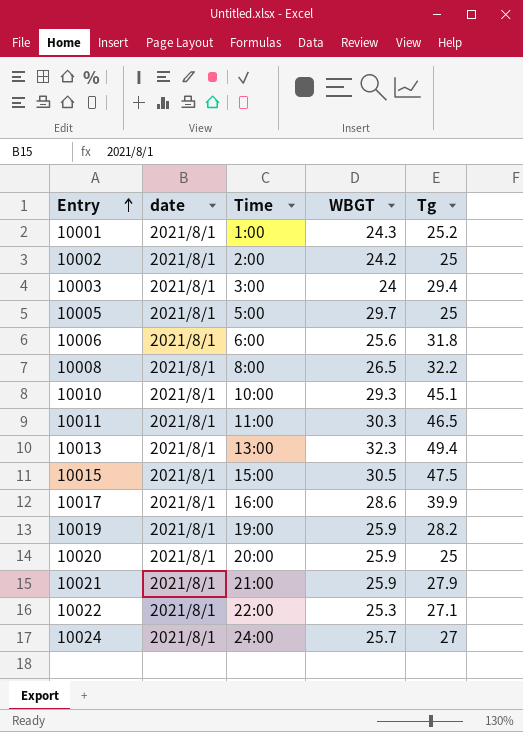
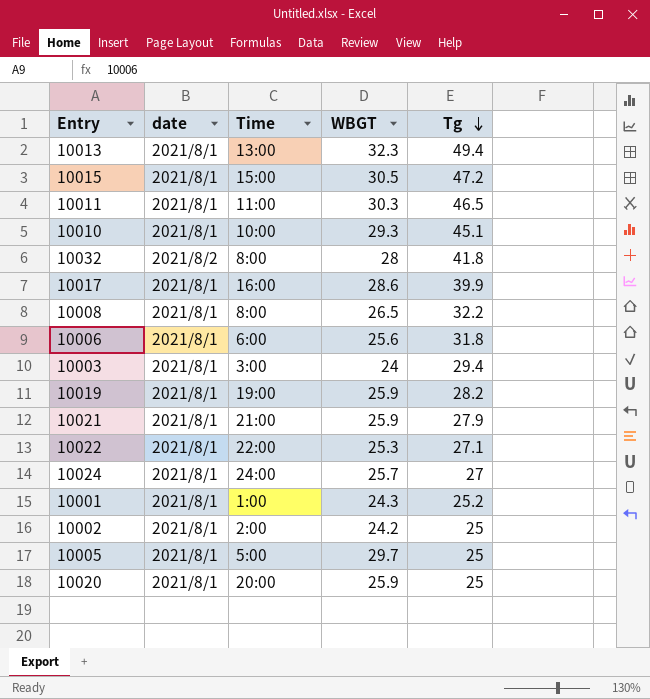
row order: Entry ascending -> Tg descending
10015 | Tg: 47.5 -> 47.2
row 10032: none -> 2021/8/2 | 8:00 | 28 | 41.8

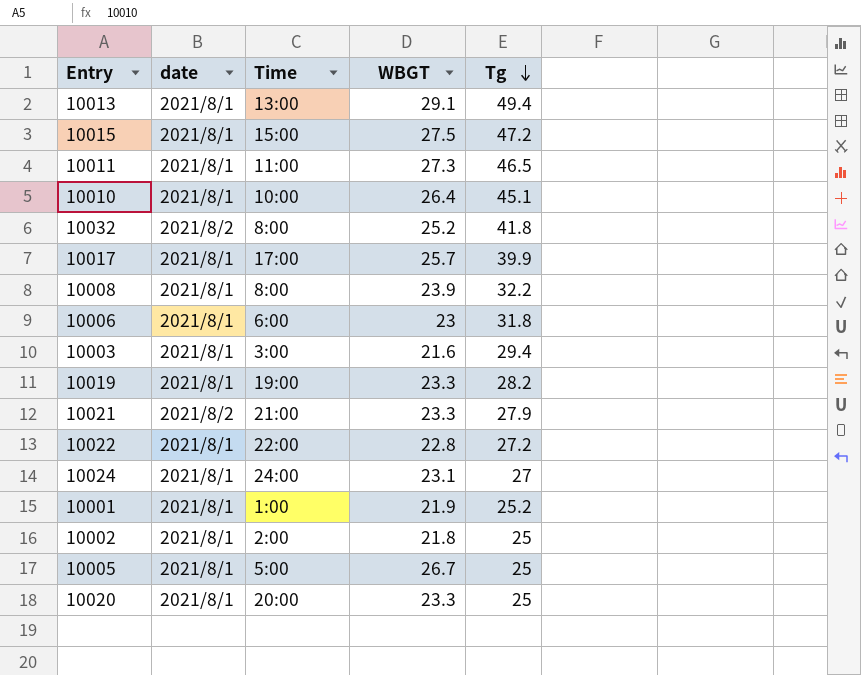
10013 | WBGT: 32.3 -> 29.1
10015 | WBGT: 30.5 -> 27.5
10011 | WBGT: 30.3 -> 27.3
10010 | WBGT: 29.3 -> 26.4
10032 | WBGT: 28 -> 25.2
10017 | Time: 16:00 -> 17:00
10017 | WBGT: 28.6 -> 25.7
10008 | WBGT: 26.5 -> 23.9
10006 | WBGT: 25.6 -> 23
10003 | WBGT: 24 -> 21.6
10019 | WBGT: 25.9 -> 23.3
10021 | date: 2021/8/1 -> 2021/8/2
10021 | WBGT: 25.9 -> 23.3
10022 | WBGT: 25.3 -> 22.8
10022 | Tg: 27.1 -> 27.2
10024 | WBGT: 25.7 -> 23.1
10001 | WBGT: 24.3 -> 21.9
10002 | WBGT: 24.2 -> 21.8
10005 | WBGT: 29.7 -> 26.7
10020 | WBGT: 25.9 -> 23.3

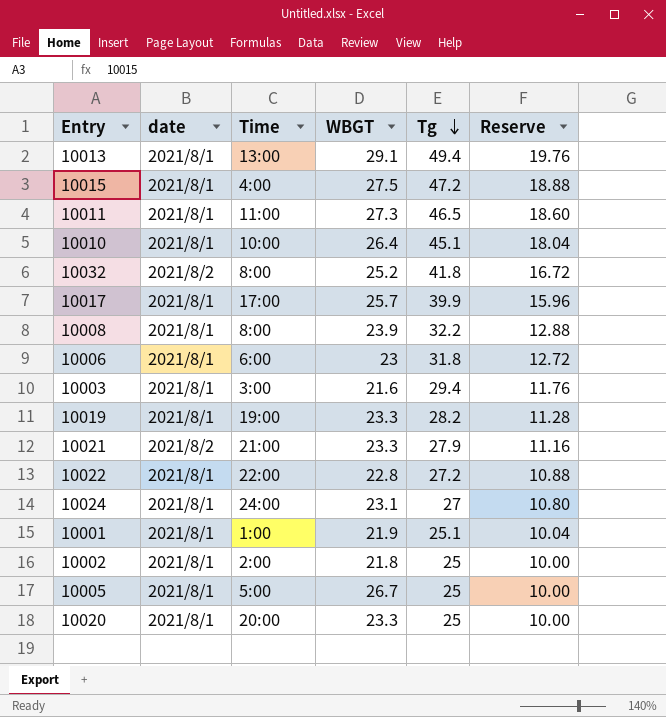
column Reserve | formula: none -> [Tg] * 0.4
10015 | Time: 15:00 -> 4:00
10001 | Tg: 25.2 -> 25.1

